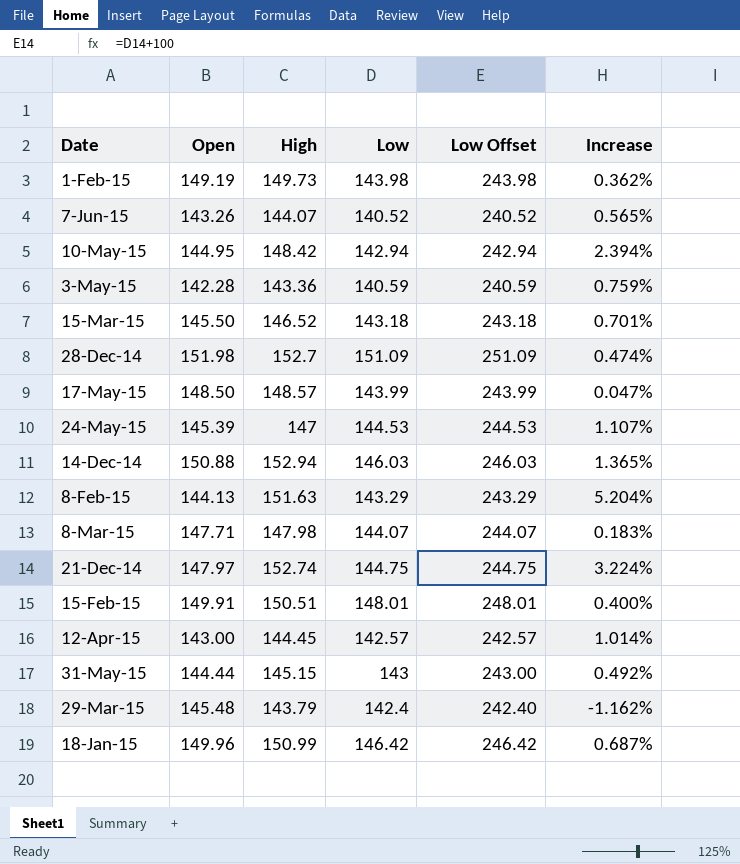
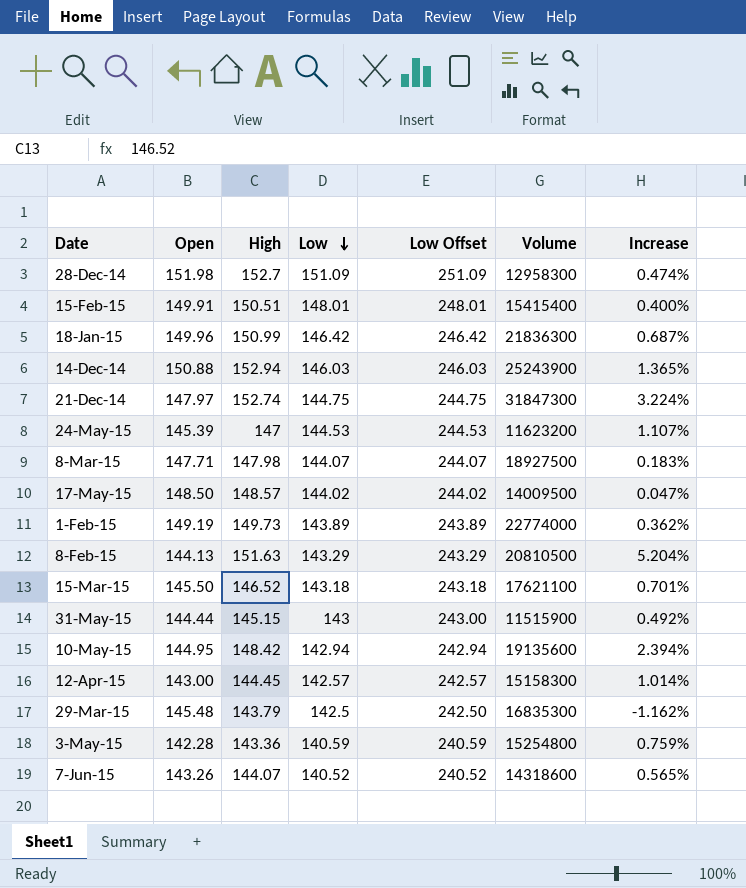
row order: none -> Low descending
column Volume | position: none -> 6
17-May-15 | Low: 143.99 -> 144.02
17-May-15 | Low Offset: 243.99 -> 244.02
1-Feb-15 | Low: 143.98 -> 143.89
1-Feb-15 | Low Offset: 243.98 -> 243.89
29-Mar-15 | Low: 142.4 -> 142.5
29-Mar-15 | Low Offset: 242.40 -> 242.50

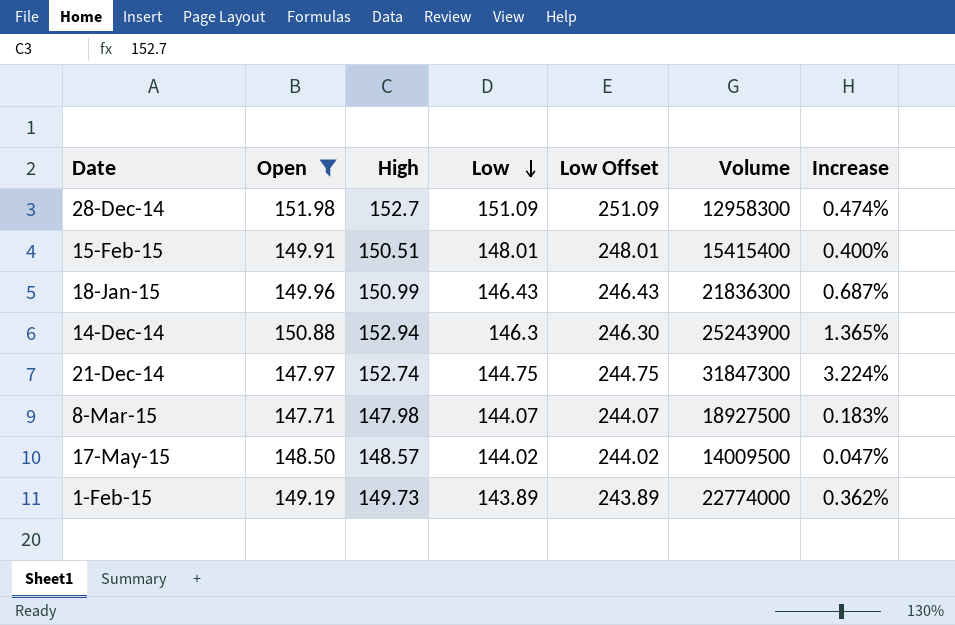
filter: none -> Open >= 147.71
18-Jan-15 | Low: 146.42 -> 146.43
18-Jan-15 | Low Offset: 246.42 -> 246.43
14-Dec-14 | Low: 146.03 -> 146.3
14-Dec-14 | Low Offset: 246.03 -> 246.30

